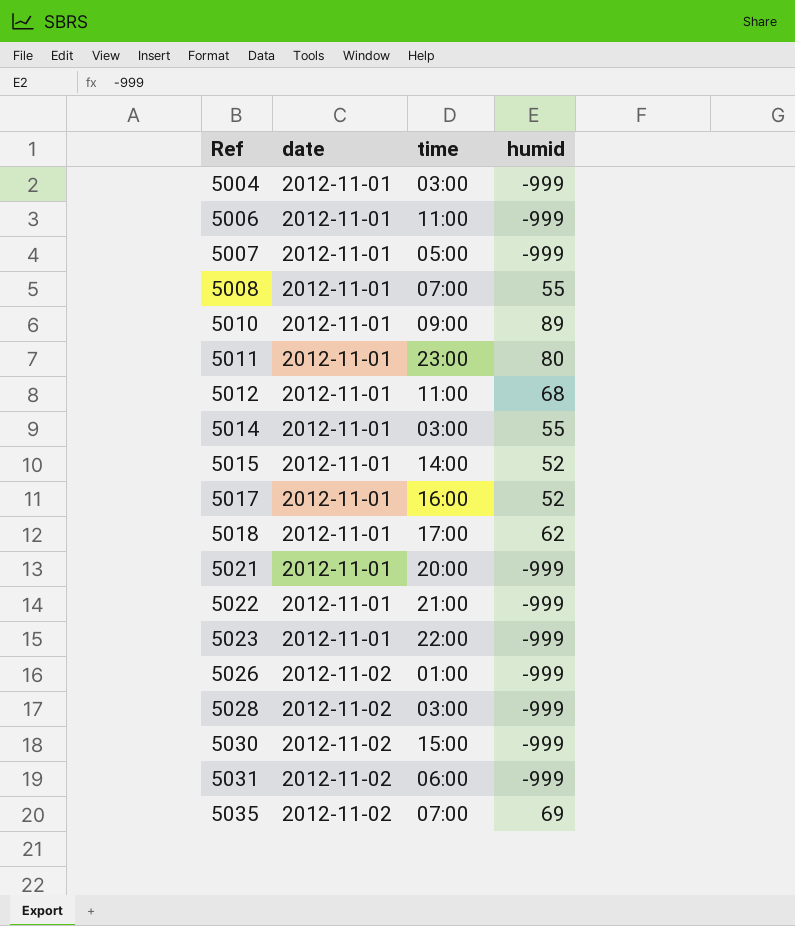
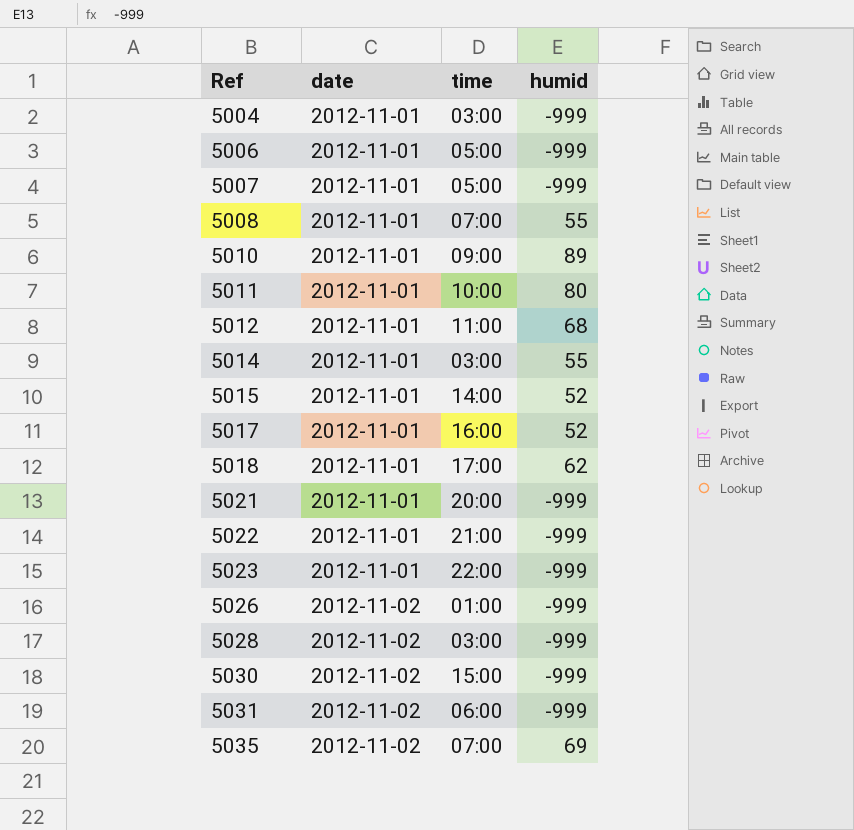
5006 | time: 11:00 -> 05:00
5011 | time: 23:00 -> 10:00

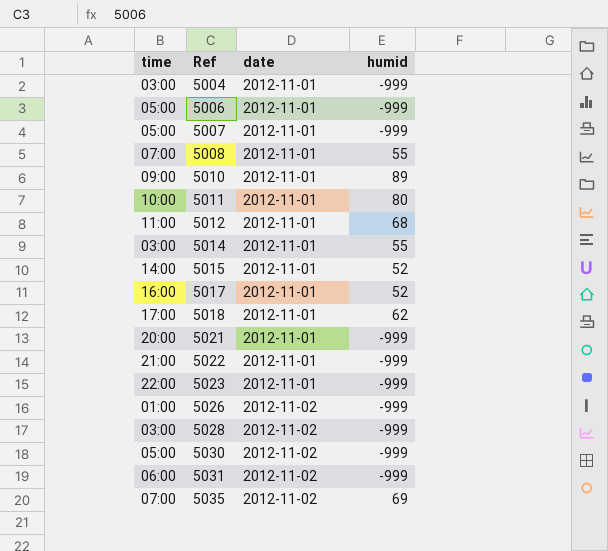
column time | position: 3 -> 1
5030 | time: 15:00 -> 05:00

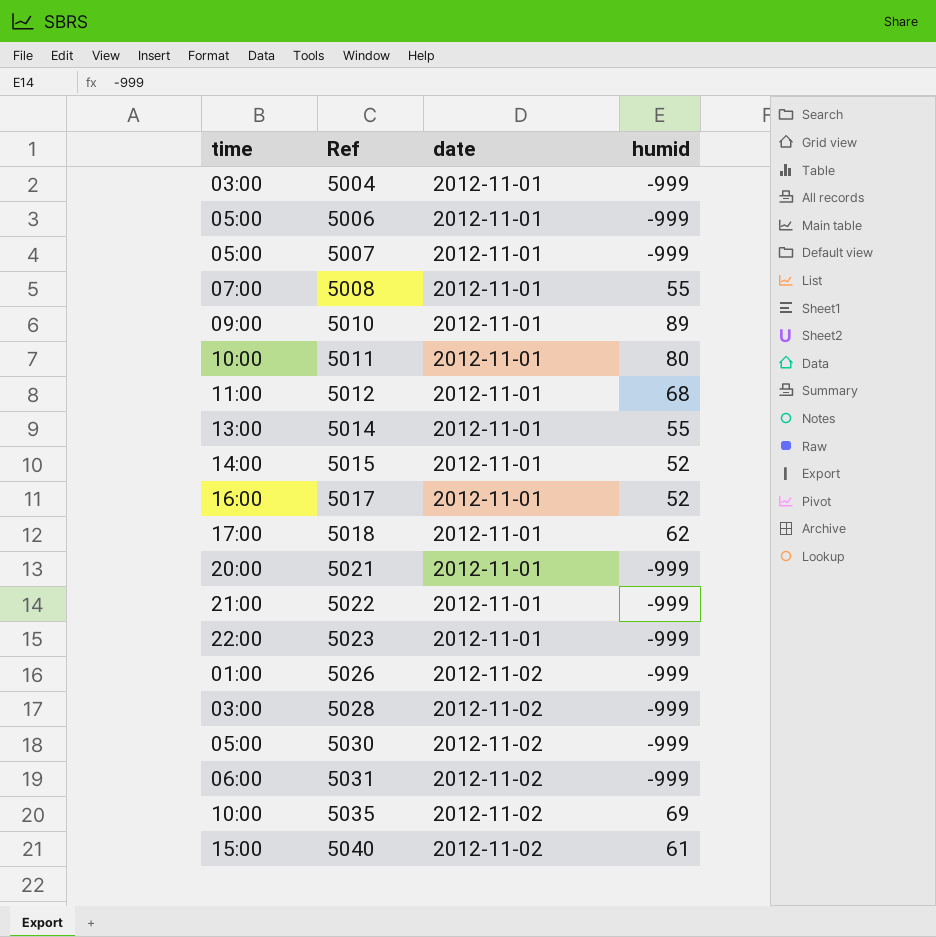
5014 | time: 03:00 -> 13:00
5035 | time: 07:00 -> 10:00
row 5040: none -> 15:00 | 2012-11-02 | 61

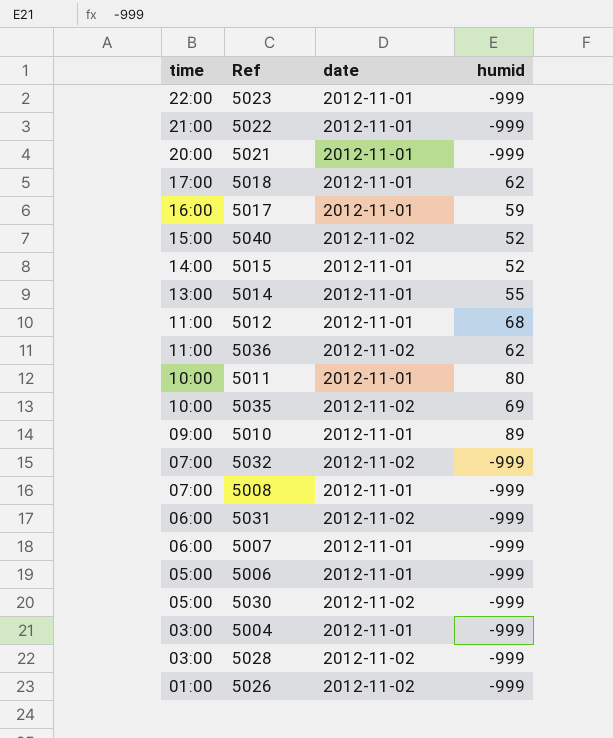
row order: Ref ascending -> time descending
5017 | humid: 52 -> 59
5040 | humid: 61 -> 52
row 5036: none -> 11:00 | 2012-11-02 | 62
row 5032: none -> 07:00 | 2012-11-02 | -999
5008 | humid: 55 -> -999
5007 | time: 05:00 -> 06:00

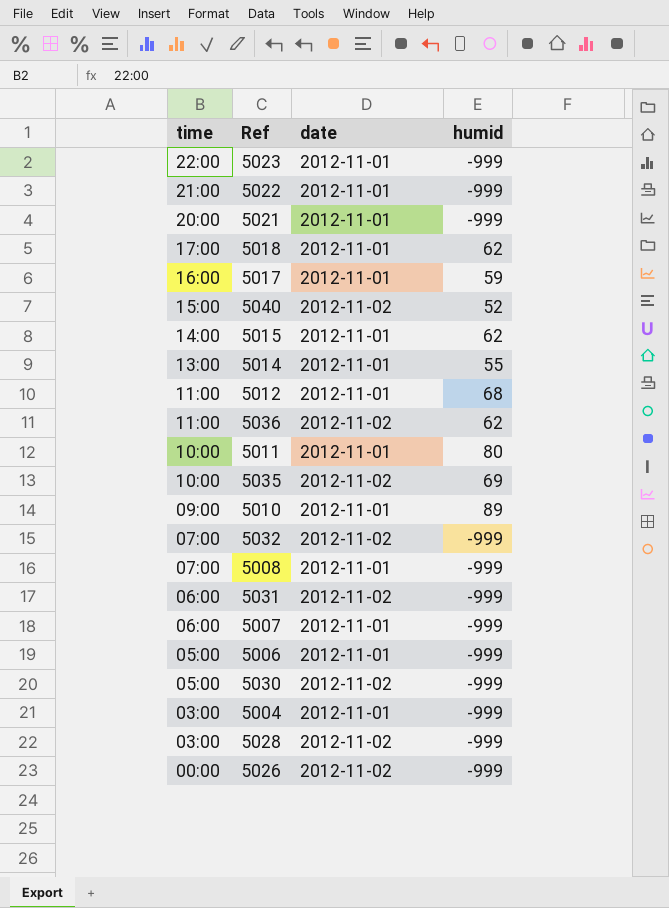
5015 | humid: 52 -> 62
5026 | time: 01:00 -> 00:00

